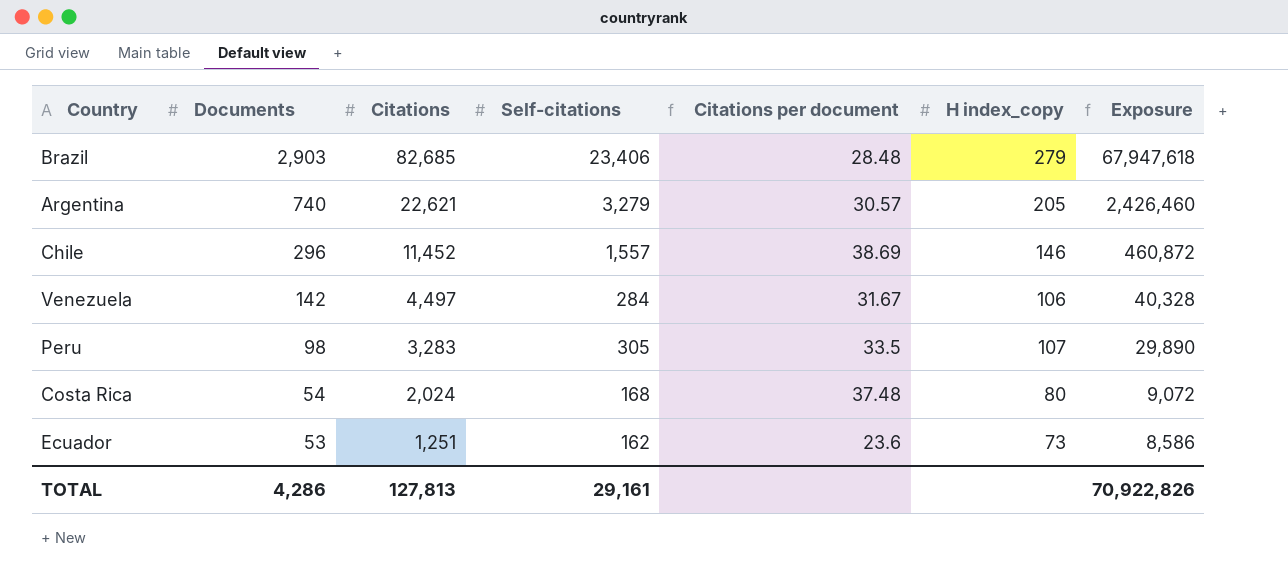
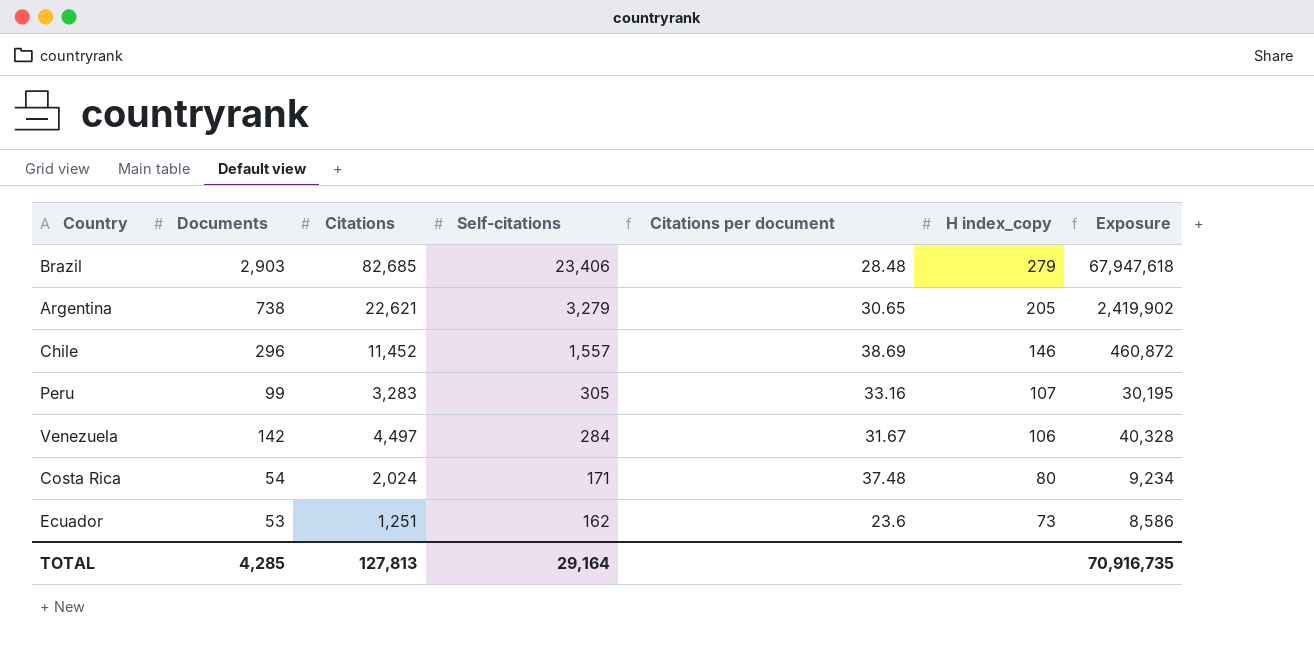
row order: Documents descending -> Self-citations descending
Argentina | Documents: 740 -> 738
Argentina | Citations per document: 30.57 -> 30.65
Argentina | Exposure: 2,426,460 -> 2,419,902
Peru | Documents: 98 -> 99
Peru | Citations per document: 33.5 -> 33.16
Peru | Exposure: 29,890 -> 30,195
Costa Rica | Self-citations: 168 -> 171
Costa Rica | Exposure: 9,072 -> 9,234
TOTAL | Documents: 4,286 -> 4,285
TOTAL | Self-citations: 29,161 -> 29,164
TOTAL | Exposure: 70,922,826 -> 70,916,735

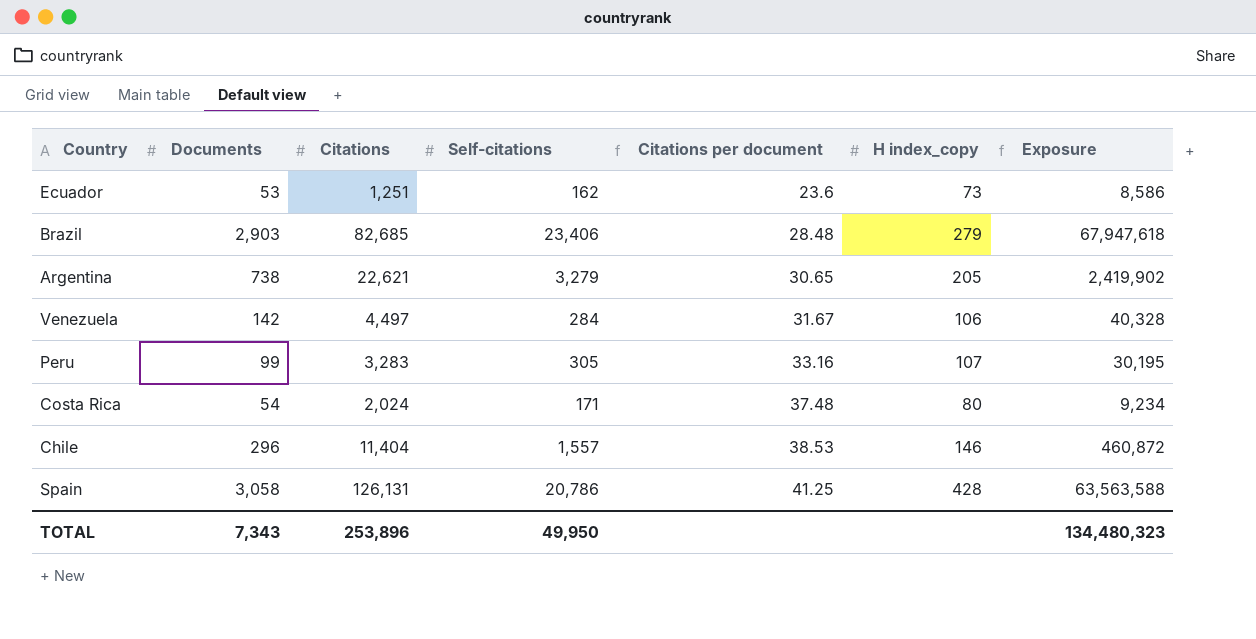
row order: Self-citations descending -> Citations per document ascending
Chile | Citations: 11,452 -> 11,404
Chile | Citations per document: 38.69 -> 38.53
row Spain: none -> 3,058 | 126,131 | 20,786 | 41.25 | 428 | 63,563,588
TOTAL | Documents: 4,285 -> 7,343
TOTAL | Citations: 127,813 -> 253,896
TOTAL | Self-citations: 29,164 -> 49,950
TOTAL | Exposure: 70,916,735 -> 134,480,323

